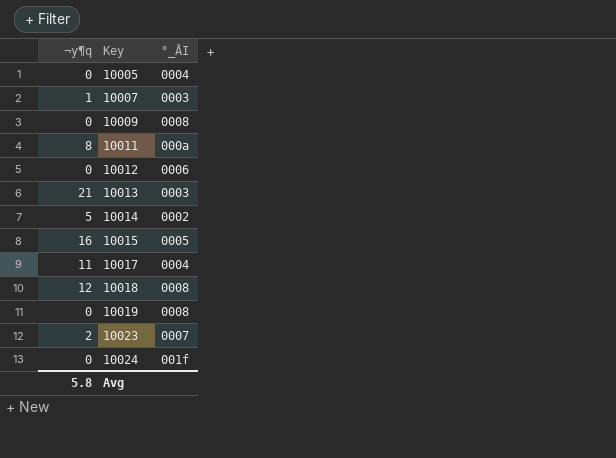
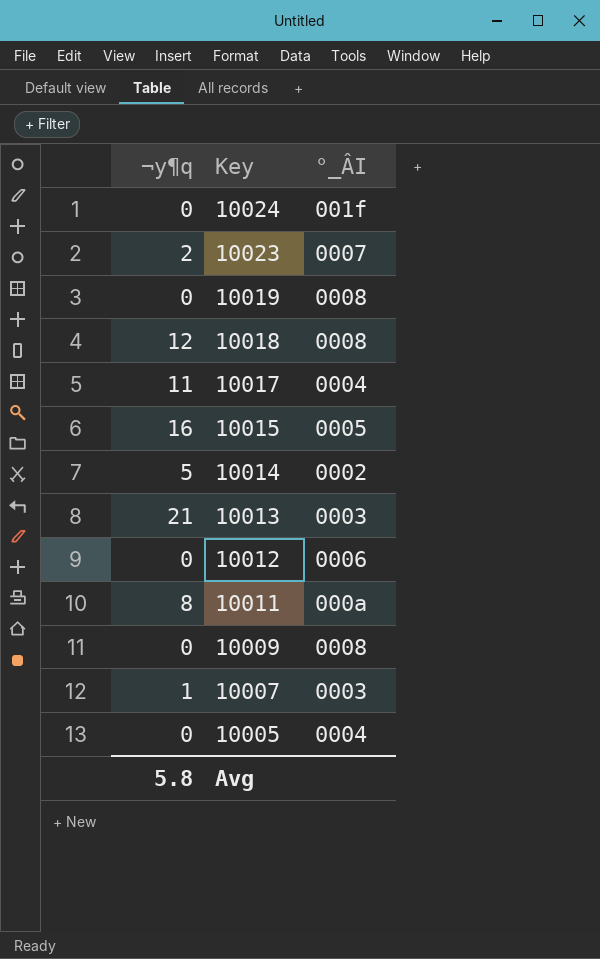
row order: Key ascending -> Key descending

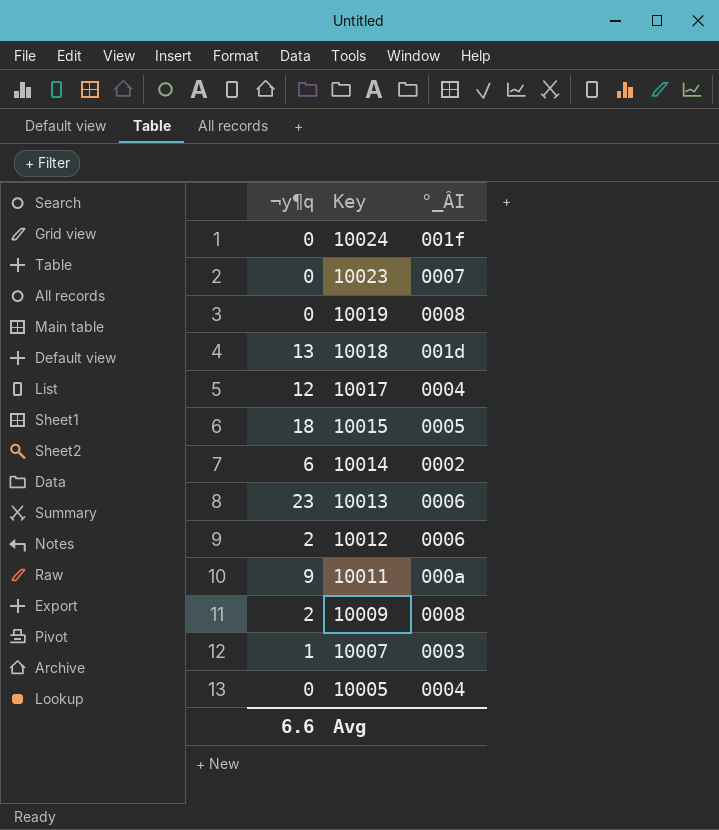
10023 | ¬y¶q: 2 -> 0
10018 | ¬y¶q: 12 -> 13
10018 | °_ÂI: 0008 -> 001d
10017 | ¬y¶q: 11 -> 12
10015 | ¬y¶q: 16 -> 18
10014 | ¬y¶q: 5 -> 6
10013 | ¬y¶q: 21 -> 23
10013 | °_ÂI: 0003 -> 0006
10012 | ¬y¶q: 0 -> 2
10011 | ¬y¶q: 8 -> 9
10009 | ¬y¶q: 0 -> 2
Avg | ¬y¶q: 5.8 -> 6.6

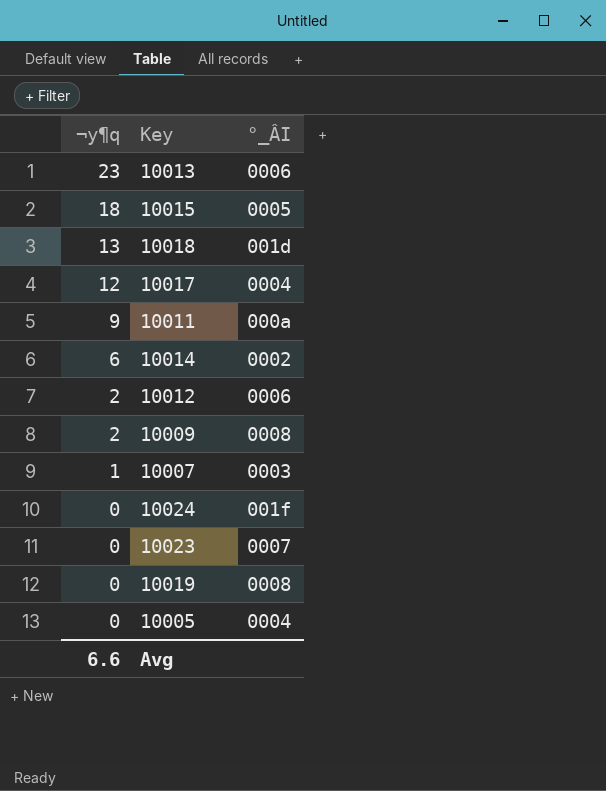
row order: Key descending -> ¬y¶q descending

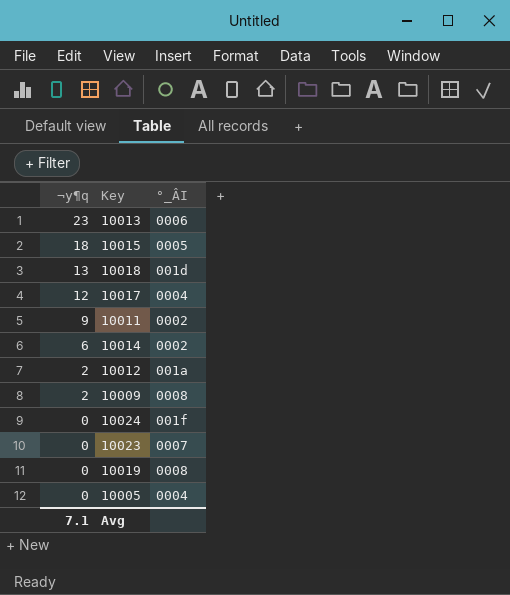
row 10007: 1 | 0003 -> none
10011 | °_ÂI: 000a -> 0002
10012 | °_ÂI: 0006 -> 001a
Avg | ¬y¶q: 6.6 -> 7.1

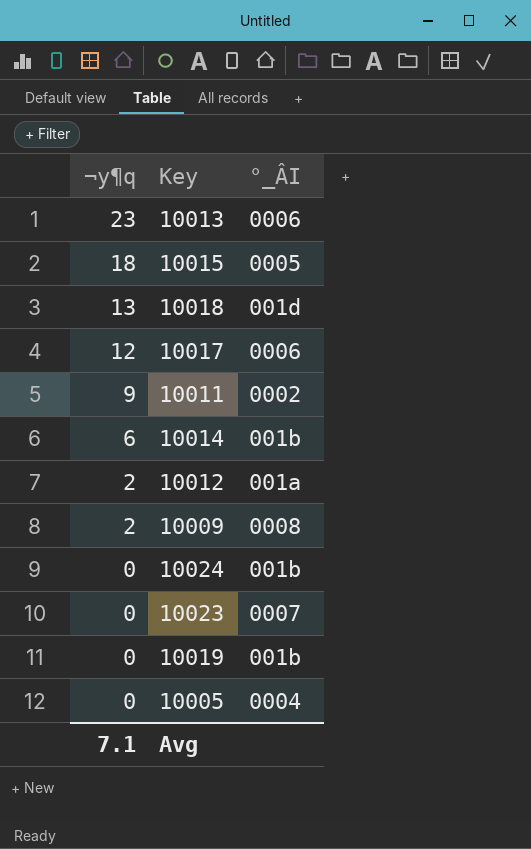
10017 | °_ÂI: 0004 -> 0006
10014 | °_ÂI: 0002 -> 001b
10024 | °_ÂI: 001f -> 001b
10019 | °_ÂI: 0008 -> 001b

